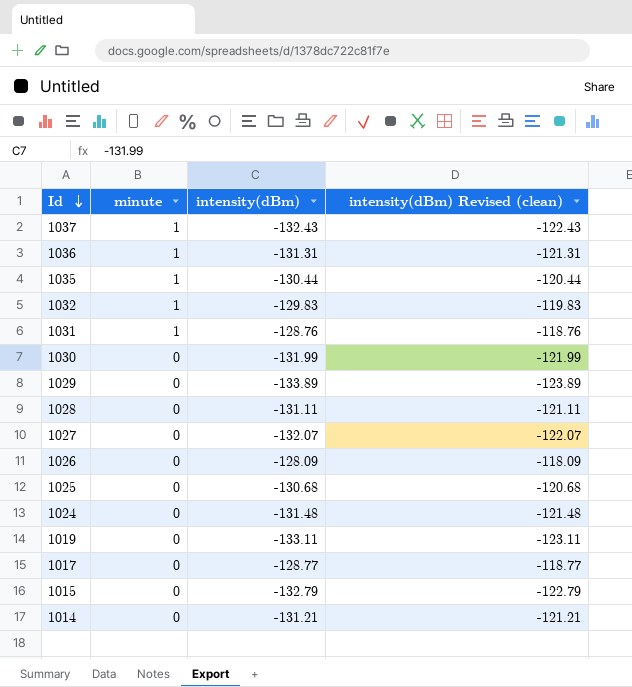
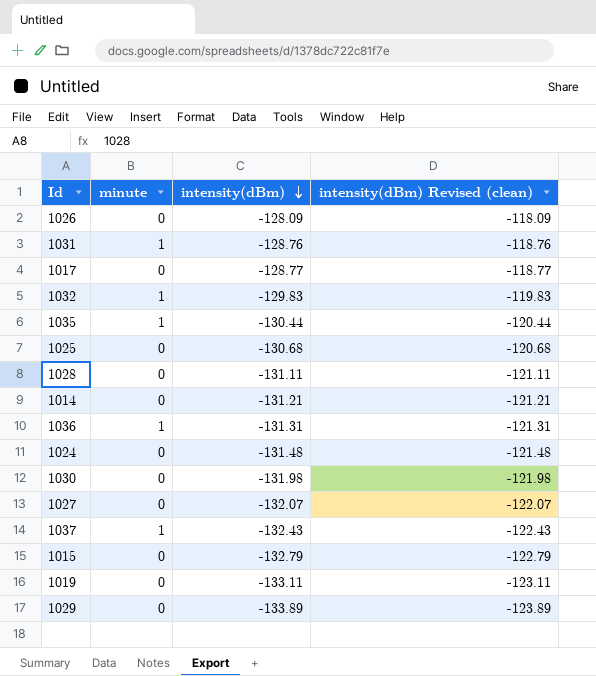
row order: Id descending -> intensity(dBm) descending
1030 | intensity(dBm): -131.99 -> -131.98
1030 | intensity(dBm) Revised (clean): -121.99 -> -121.98

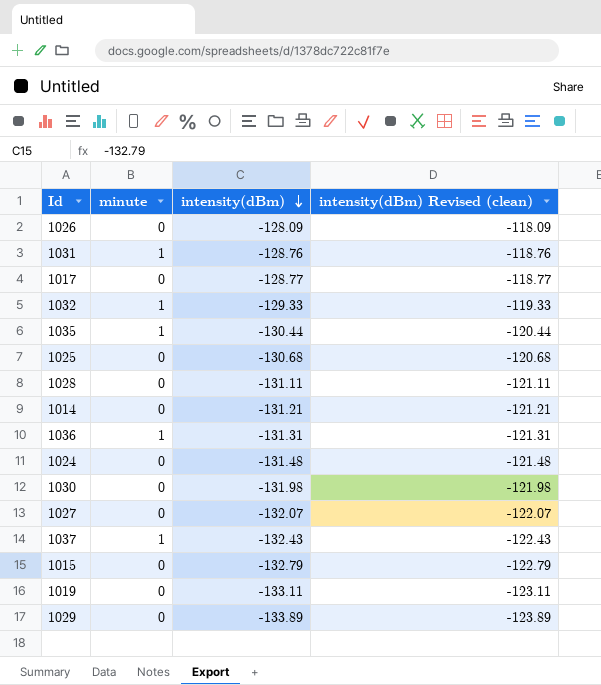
1032 | intensity(dBm): -129.83 -> -129.33
1032 | intensity(dBm) Revised (clean): -119.83 -> -119.33

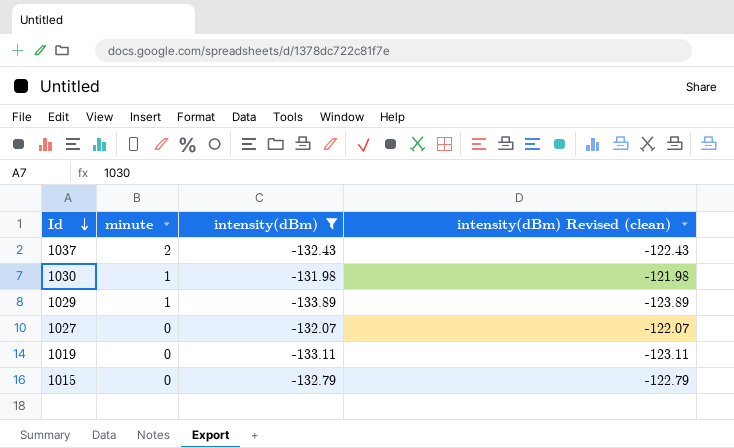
filter: none -> intensity(dBm) <= -131.98
row order: intensity(dBm) descending -> Id descending
1037 | minute: 1 -> 2
1030 | minute: 0 -> 1
1029 | minute: 0 -> 1

